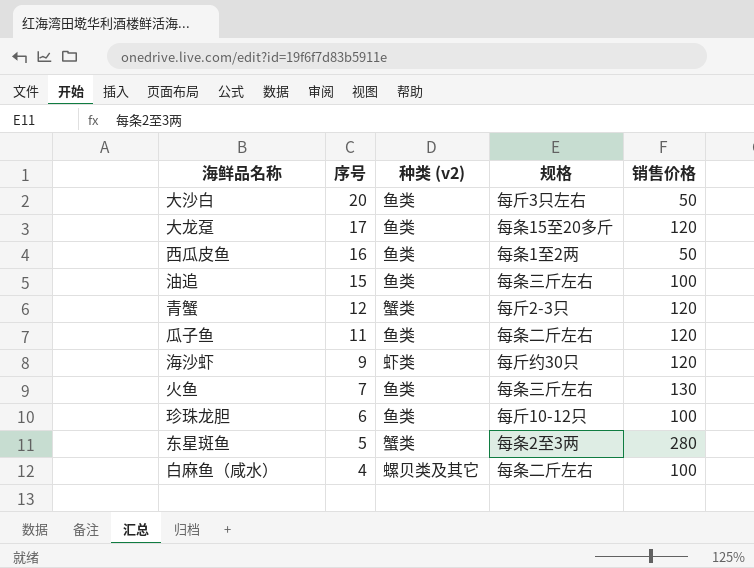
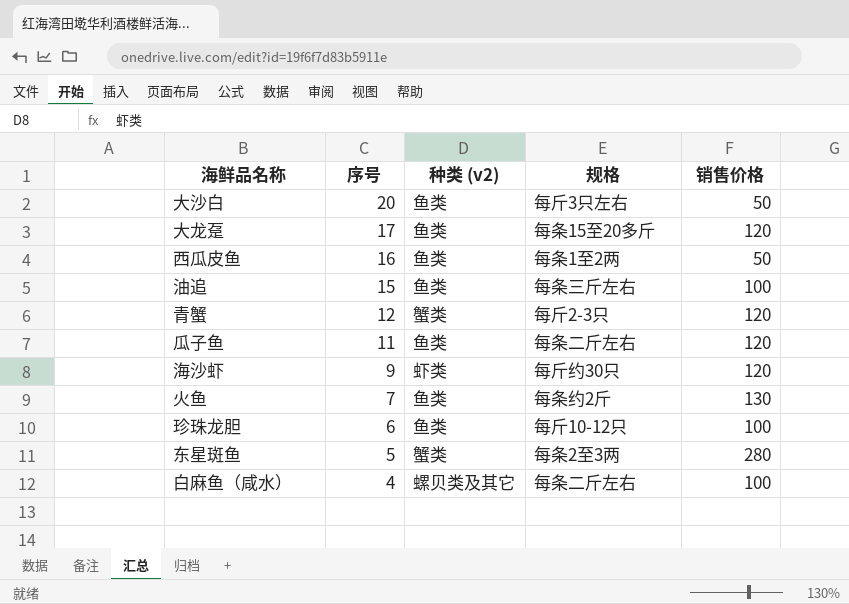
火鱼 | 规格: 每条三斤左右 -> 每条约2斤

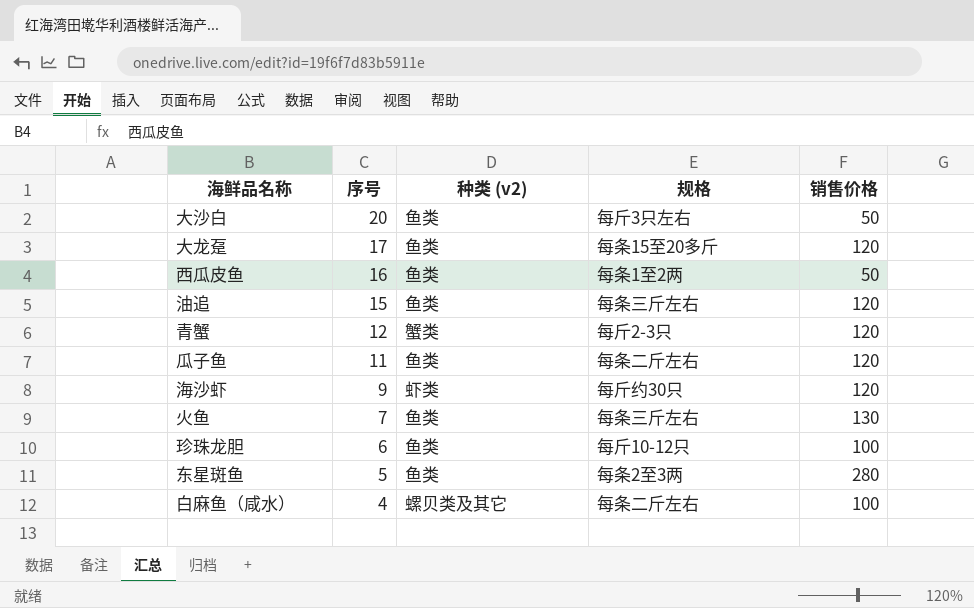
油追 | 销售价格: 100 -> 120
火鱼 | 规格: 每条约2斤 -> 每条三斤左右
东星斑鱼 | 种类 (v2): 蟹类 -> 鱼类

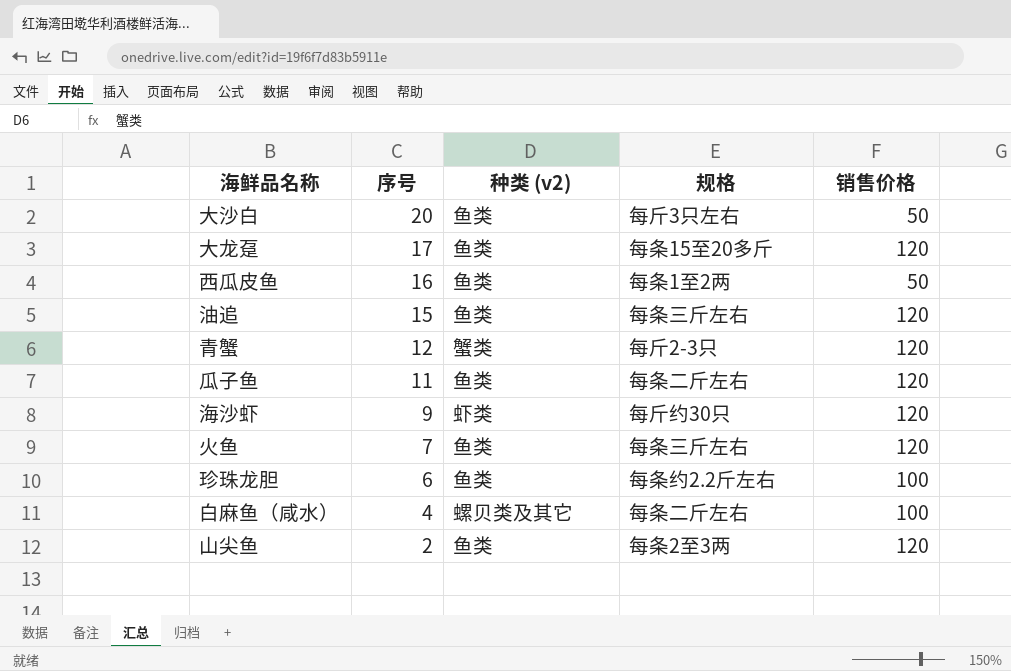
row 东星斑鱼: 5 | 鱼类 | 每条2至3两 | 280 -> none
火鱼 | 销售价格: 130 -> 120
珍珠龙胆 | 规格: 每斤10-12只 -> 每条约2.2斤左右
row 山尖鱼: none -> 2 | 鱼类 | 每条2至3两 | 120

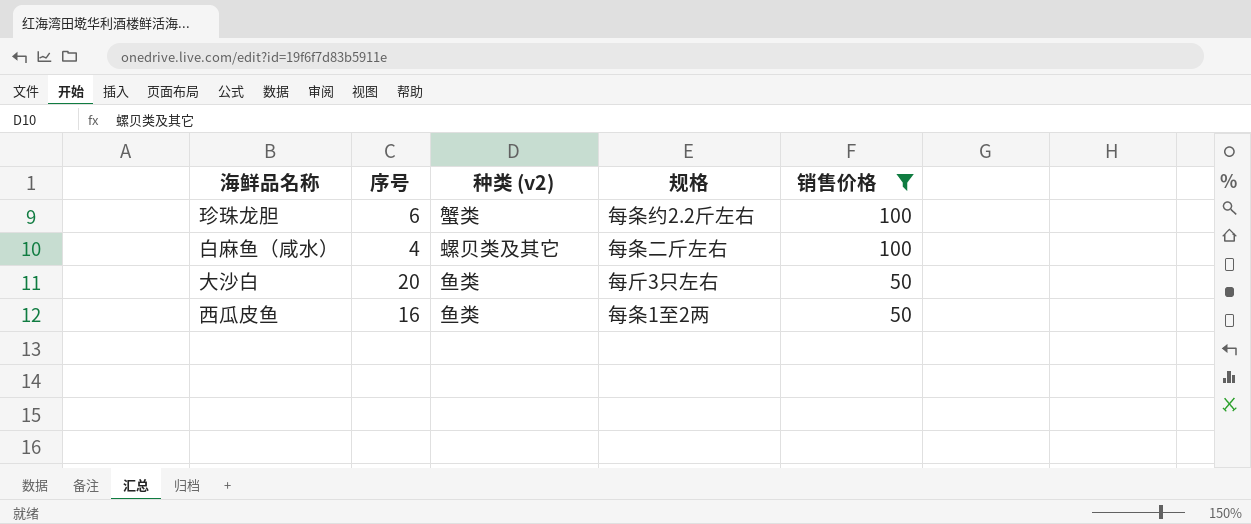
filter: none -> 销售价格 != 120
row order: 序号 descending -> 销售价格 descending
珍珠龙胆 | 种类 (v2): 鱼类 -> 蟹类

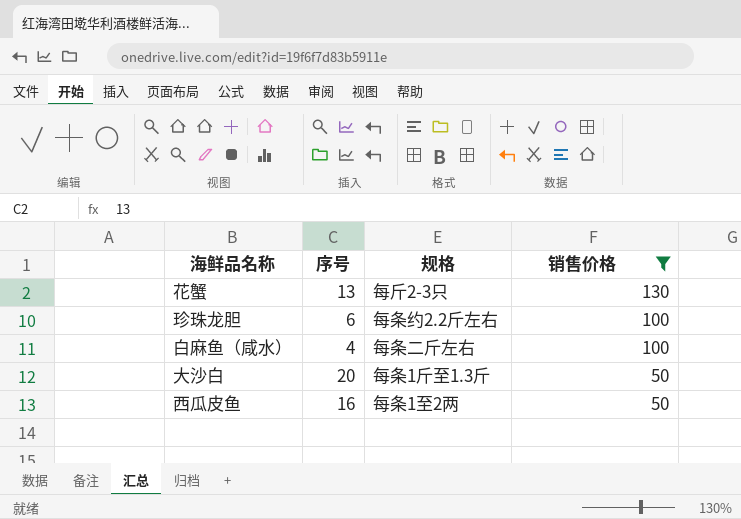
column 种类 (v2) | position: 3 -> none
row 花蟹: none -> 13 | 每斤2-3只 | 130
大沙白 | 规格: 每斤3只左右 -> 每条1斤至1.3斤

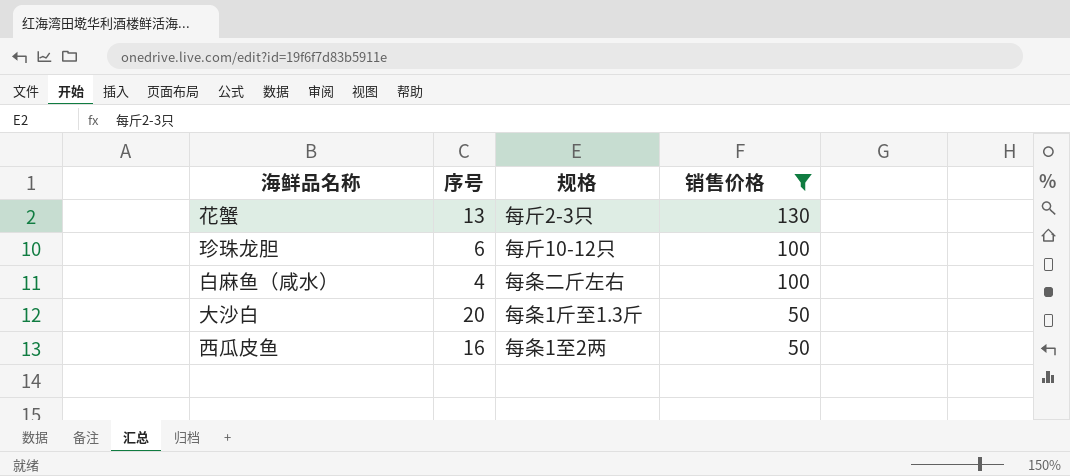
珍珠龙胆 | 规格: 每条约2.2斤左右 -> 每斤10-12只

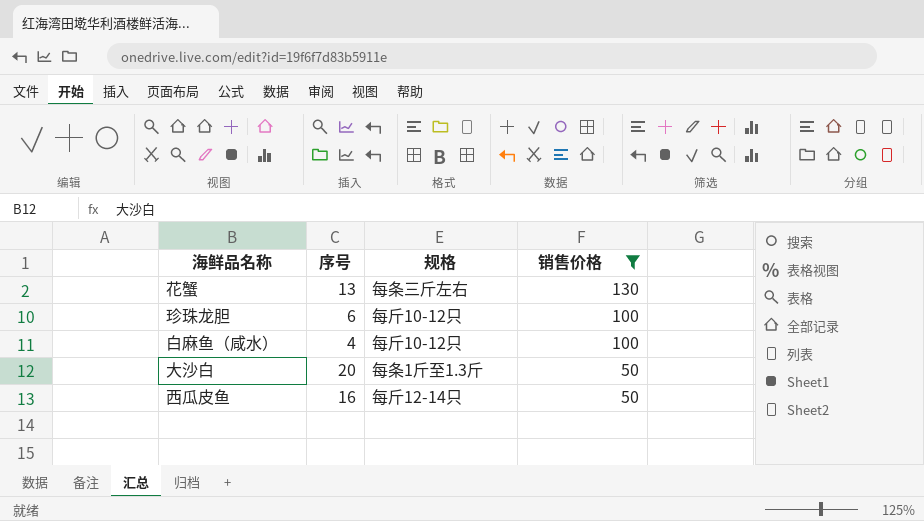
花蟹 | 规格: 每斤2-3只 -> 每条三斤左右
白麻鱼（咸水） | 规格: 每条二斤左右 -> 每斤10-12只
西瓜皮鱼 | 规格: 每条1至2两 -> 每斤12-14只

